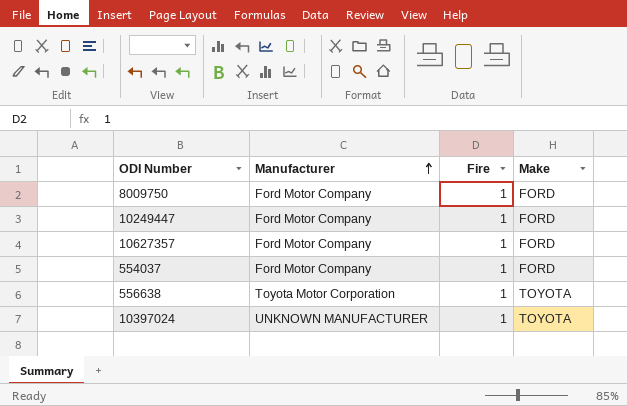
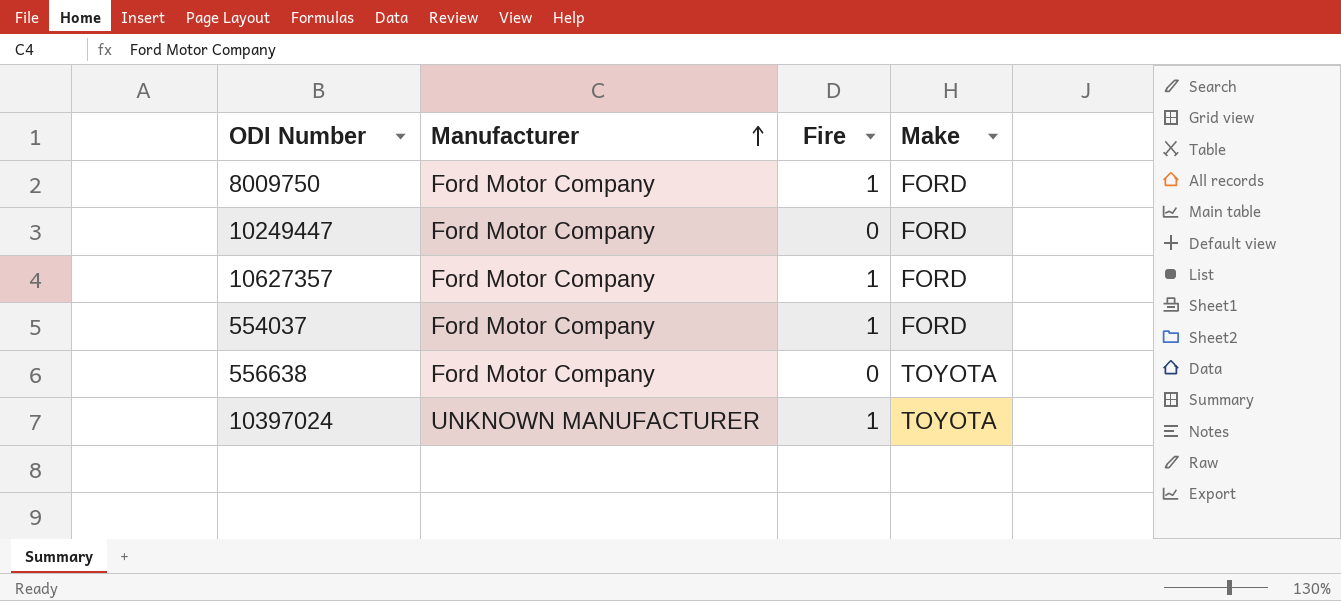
10249447 | Fire: 1 -> 0
556638 | Manufacturer: Toyota Motor Corporation -> Ford Motor Company
556638 | Fire: 1 -> 0

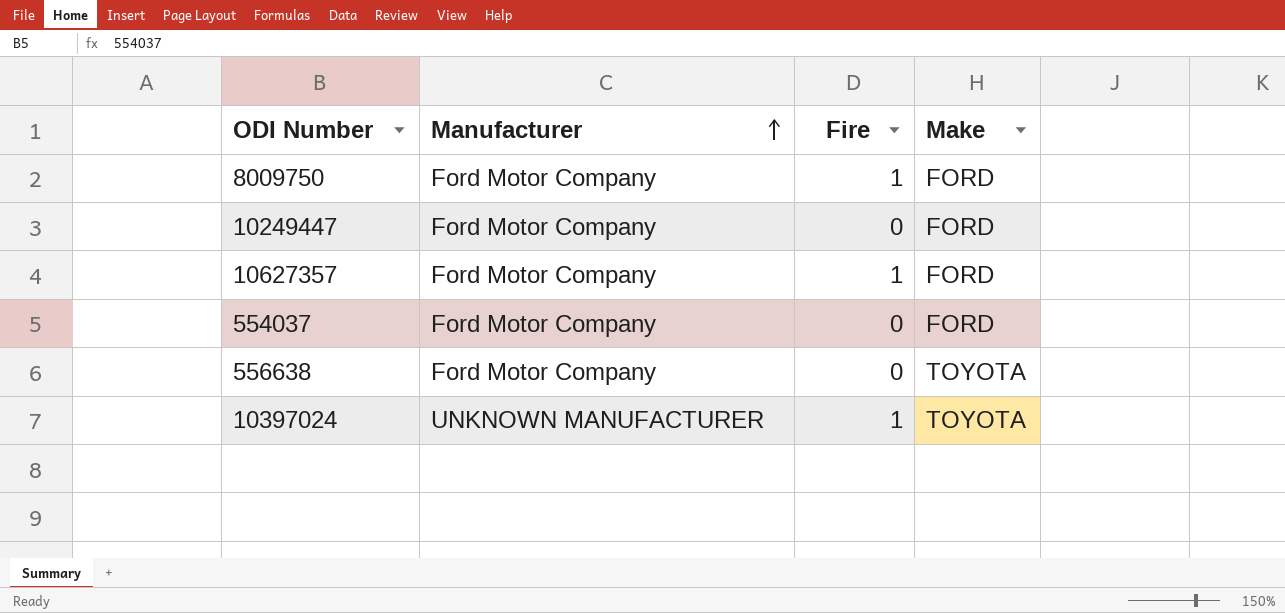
554037 | Fire: 1 -> 0

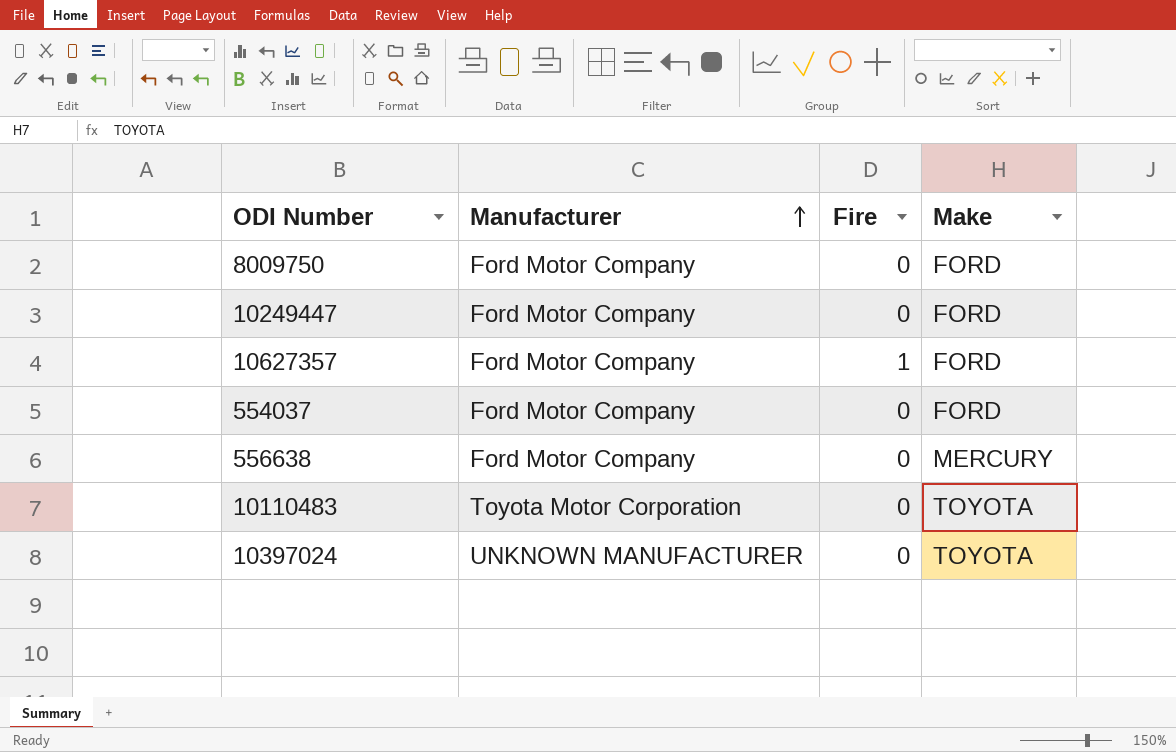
8009750 | Fire: 1 -> 0
556638 | Make: TOYOTA -> MERCURY
row 10110483: none -> Toyota Motor Corporation | 0 | TOYOTA
10397024 | Fire: 1 -> 0

